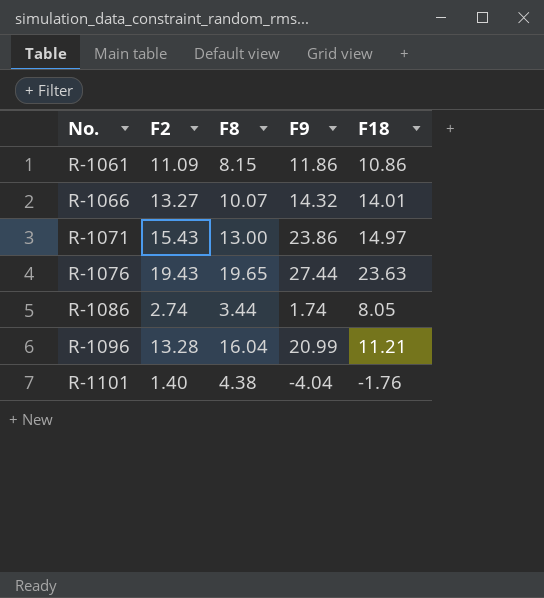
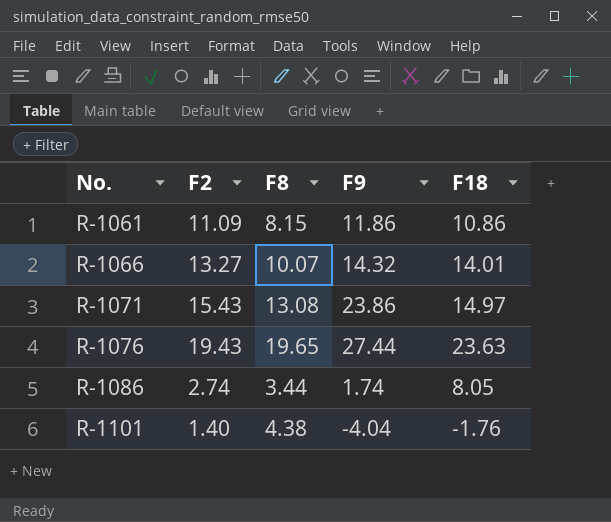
row R-1096: 13.28 | 16.04 | 20.99 | 11.21 -> none
R-1071 | F8: 13.00 -> 13.08

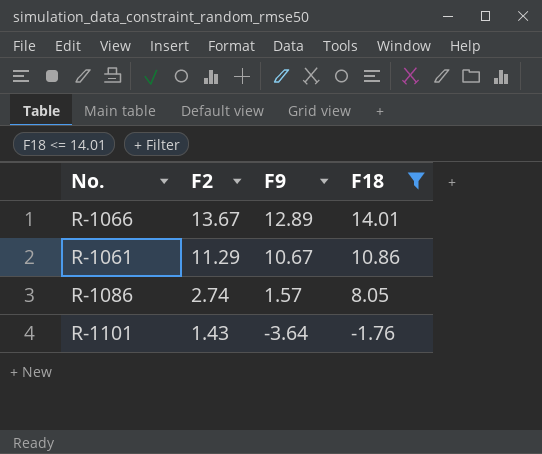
filter: none -> F18 <= 14.01
row order: No. ascending -> F2 descending
column F8 | position: 3 -> none
R-1066 | F2: 13.27 -> 13.67
R-1066 | F9: 14.32 -> 12.89
R-1061 | F2: 11.09 -> 11.29
R-1061 | F9: 11.86 -> 10.67
R-1086 | F9: 1.74 -> 1.57
R-1101 | F2: 1.40 -> 1.43
R-1101 | F9: -4.04 -> -3.64

